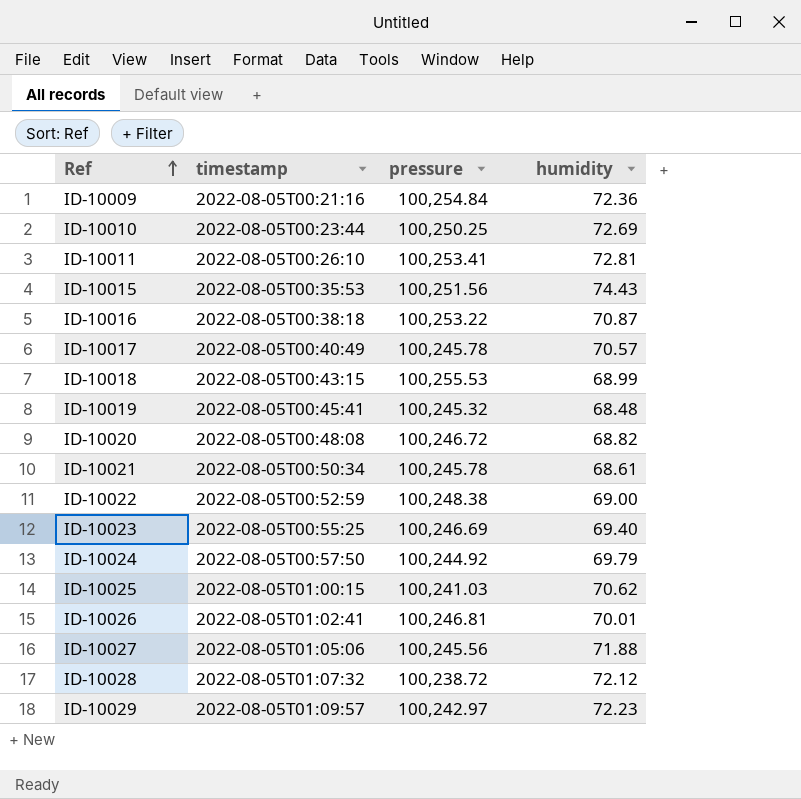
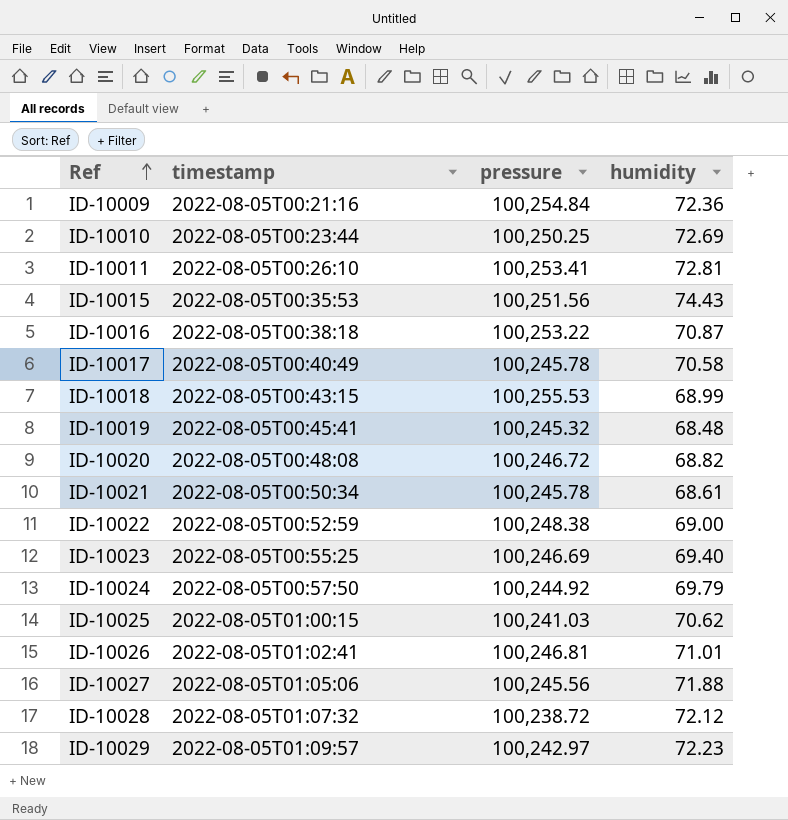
ID-10017 | humidity: 70.57 -> 70.58
ID-10026 | humidity: 70.01 -> 71.01

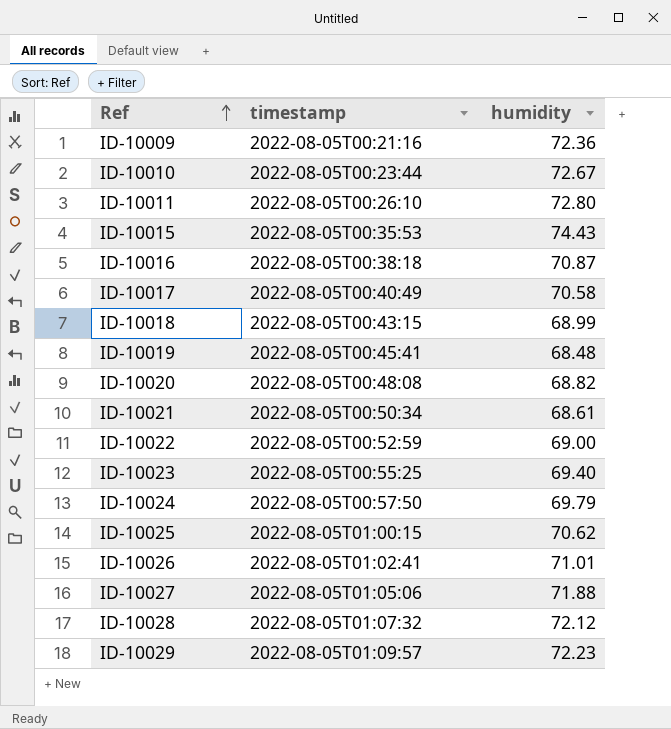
column pressure | position: 3 -> none
ID-10010 | humidity: 72.69 -> 72.67
ID-10011 | humidity: 72.81 -> 72.80

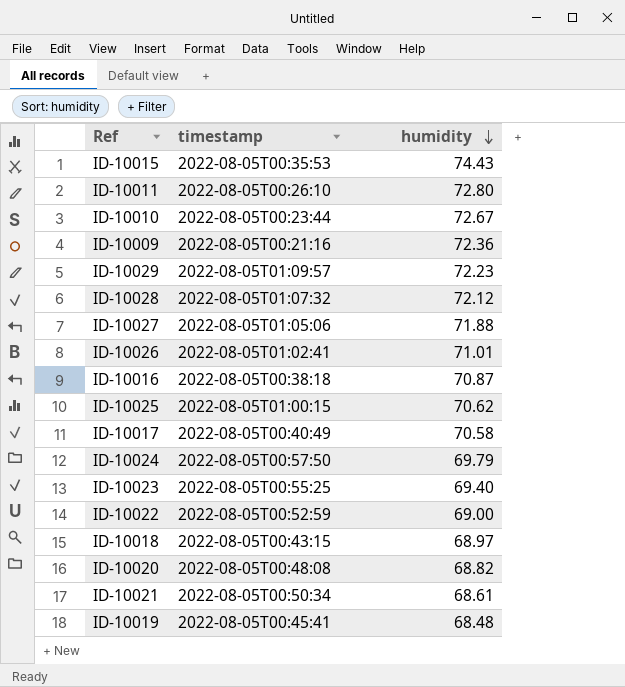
row order: Ref ascending -> humidity descending
ID-10018 | humidity: 68.99 -> 68.97

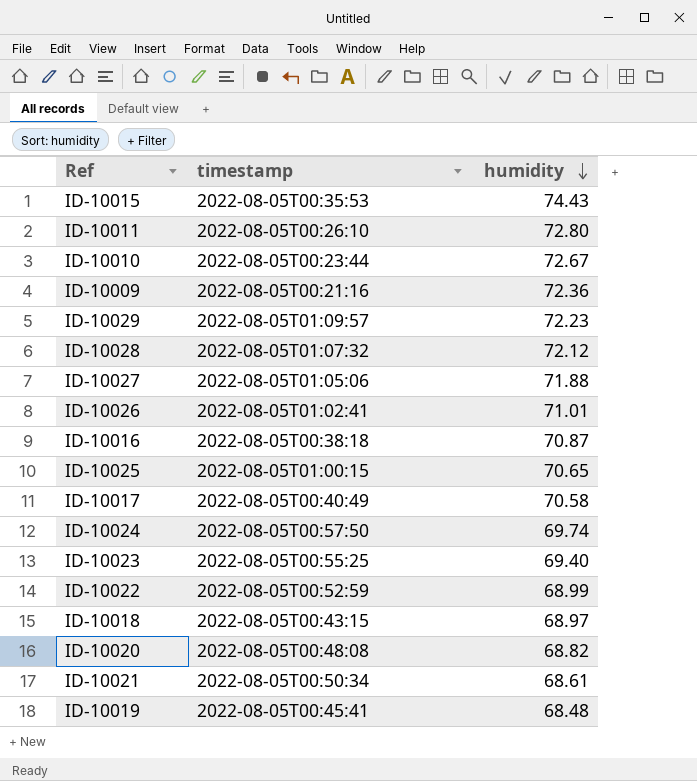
ID-10025 | humidity: 70.62 -> 70.65
ID-10024 | humidity: 69.79 -> 69.74
ID-10022 | humidity: 69.00 -> 68.99

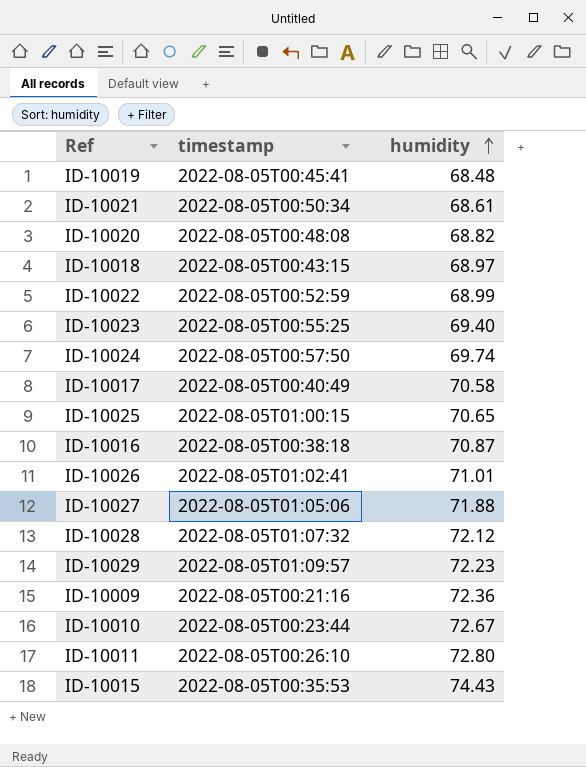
row order: humidity descending -> humidity ascending

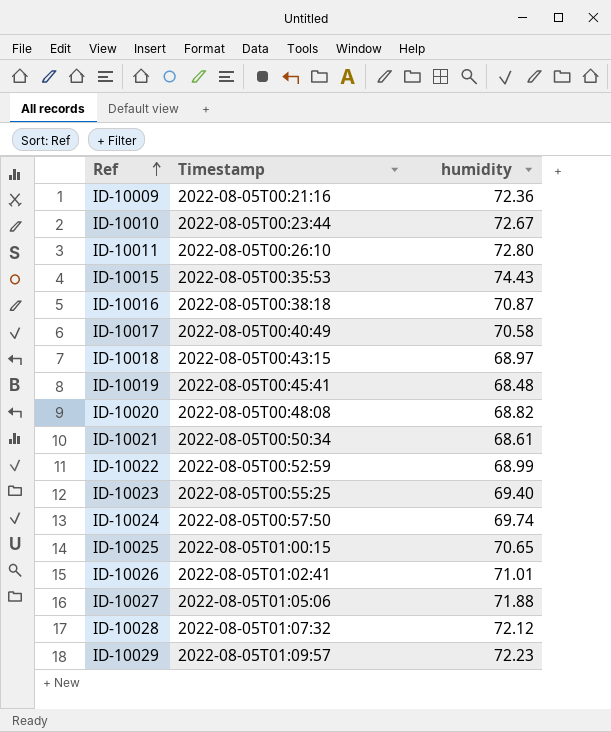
row order: humidity ascending -> Ref ascending
column name: timestamp -> Timestamp

